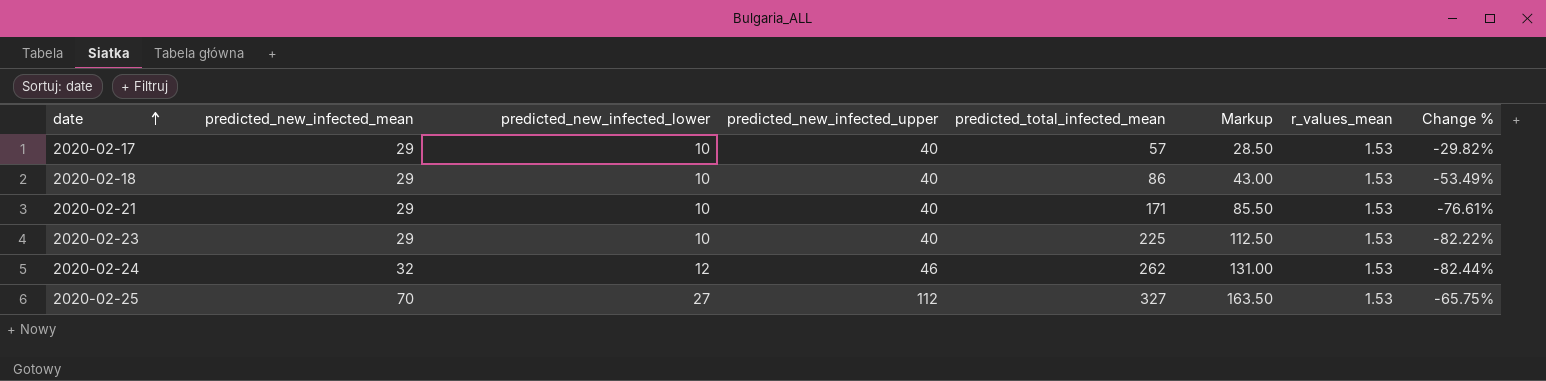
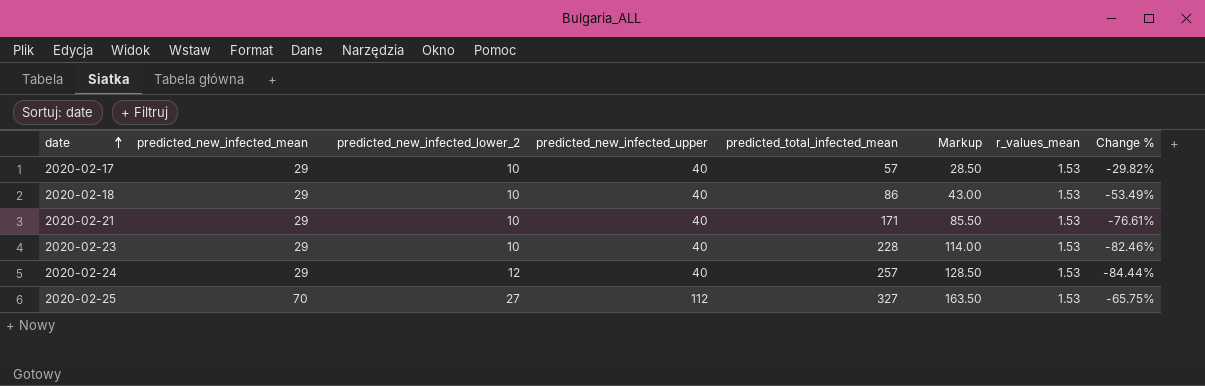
column name: predicted_new_infected_lower -> predicted_new_infected_lower_2
2020-02-23 | predicted_total_infected_mean: 225 -> 228
2020-02-23 | Markup: 112.50 -> 114.00
2020-02-23 | Change %: -82.22% -> -82.46%
2020-02-24 | predicted_new_infected_mean: 32 -> 29
2020-02-24 | predicted_new_infected_upper: 46 -> 40
2020-02-24 | predicted_total_infected_mean: 262 -> 257
2020-02-24 | Markup: 131.00 -> 128.50
2020-02-24 | Change %: -82.44% -> -84.44%

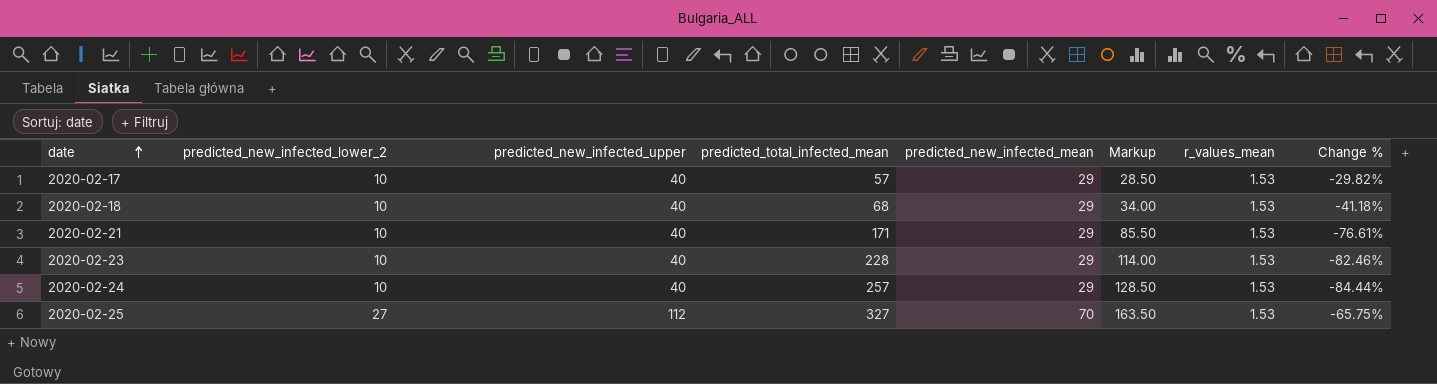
column predicted_new_infected_mean | position: 2 -> 5
2020-02-18 | predicted_total_infected_mean: 86 -> 68
2020-02-18 | Markup: 43.00 -> 34.00
2020-02-18 | Change %: -53.49% -> -41.18%
2020-02-24 | predicted_new_infected_lower_2: 12 -> 10

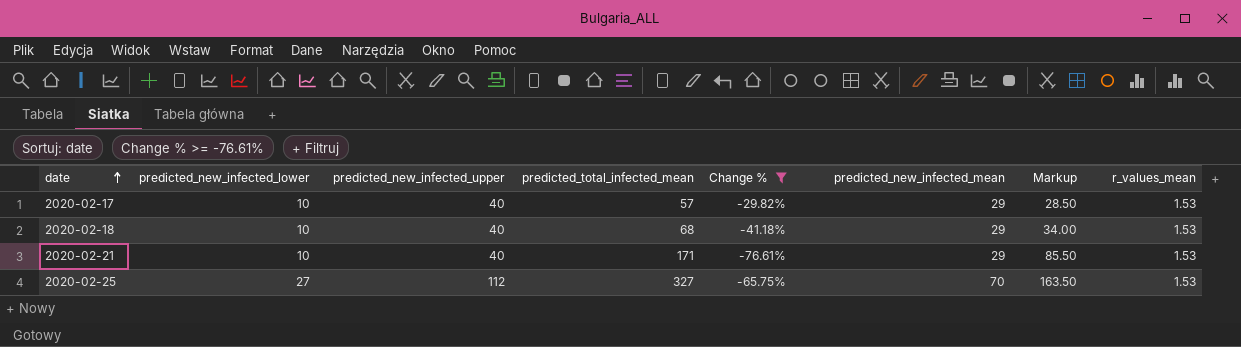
filter: none -> Change % >= -76.61%
column name: predicted_new_infected_lower_2 -> predicted_new_infected_lower
column Change % | position: 8 -> 5

